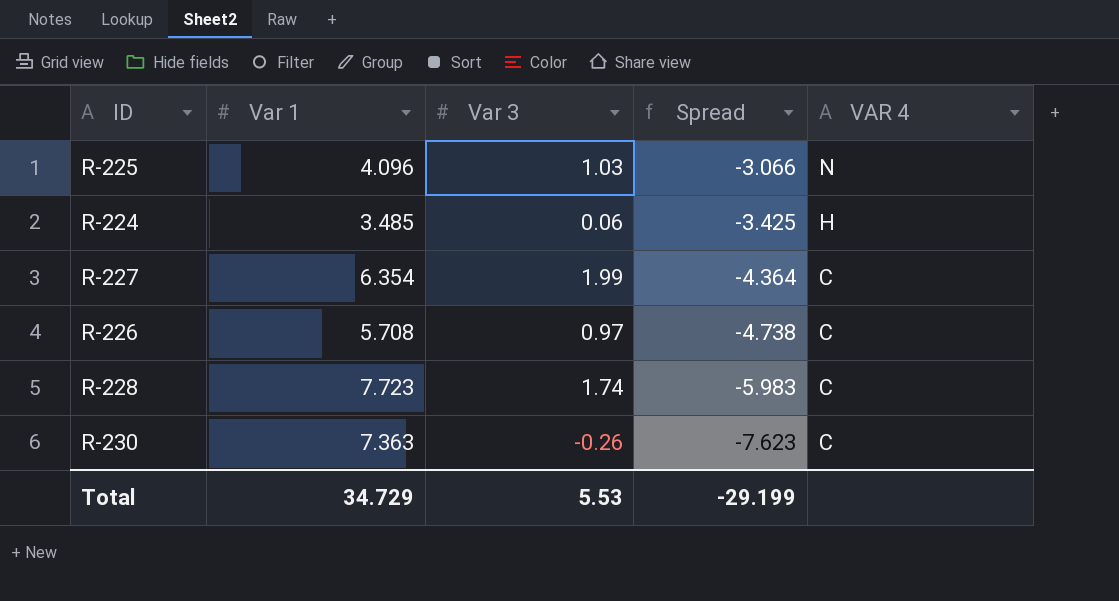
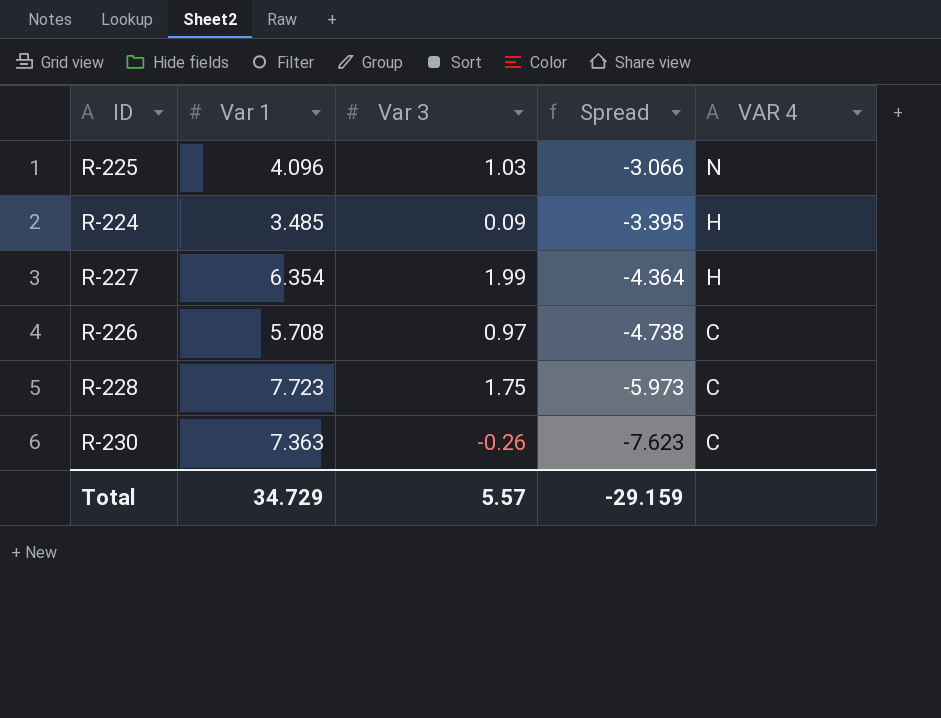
R-224 | Var 3: 0.06 -> 0.09
R-224 | Spread: -3.425 -> -3.395
R-227 | VAR 4: C -> H
R-228 | Var 3: 1.74 -> 1.75
R-228 | Spread: -5.983 -> -5.973
Total | Var 3: 5.53 -> 5.57
Total | Spread: -29.199 -> -29.159

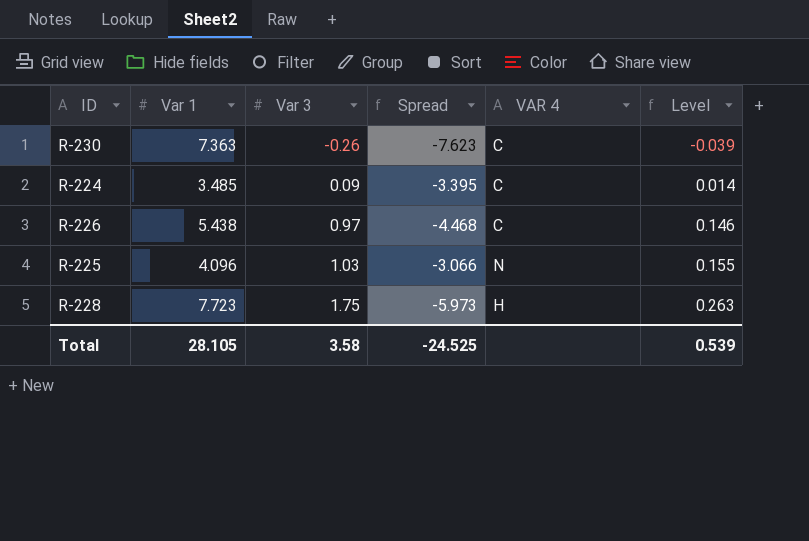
row order: Spread descending -> Var 3 ascending
column Level | formula: none -> [Var 3] * 0.15
row R-227: 6.354 | 1.99 | -4.364 | H -> none
R-224 | VAR 4: H -> C
R-226 | Var 1: 5.708 -> 5.438
R-226 | Spread: -4.738 -> -4.468
R-228 | VAR 4: C -> H
Total | Var 1: 34.729 -> 28.105
Total | Var 3: 5.57 -> 3.58
Total | Spread: -29.159 -> -24.525

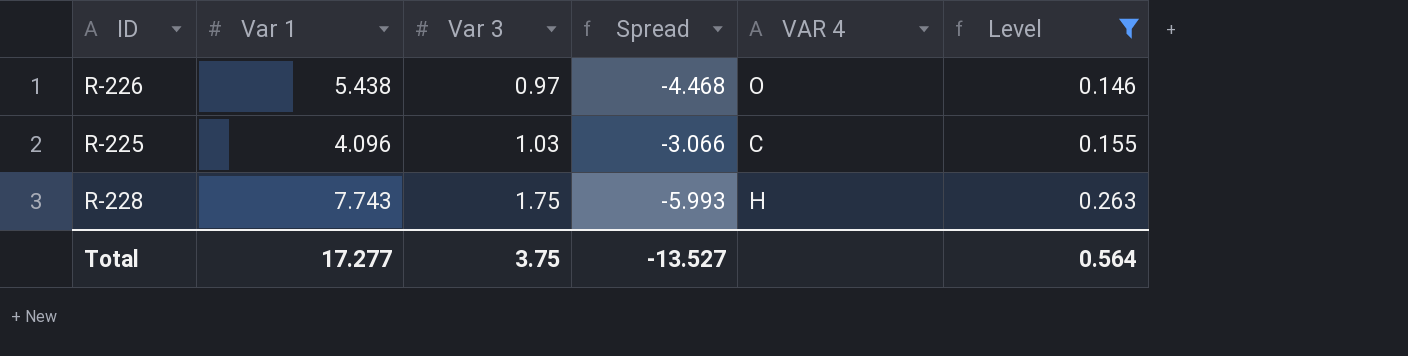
filter: none -> Level >= 0.146
R-226 | VAR 4: C -> O
R-225 | VAR 4: N -> C
R-228 | Var 1: 7.723 -> 7.743
R-228 | Spread: -5.973 -> -5.993
Total | Var 1: 28.105 -> 17.277
Total | Var 3: 3.58 -> 3.75
Total | Spread: -24.525 -> -13.527
Total | Level: 0.539 -> 0.564

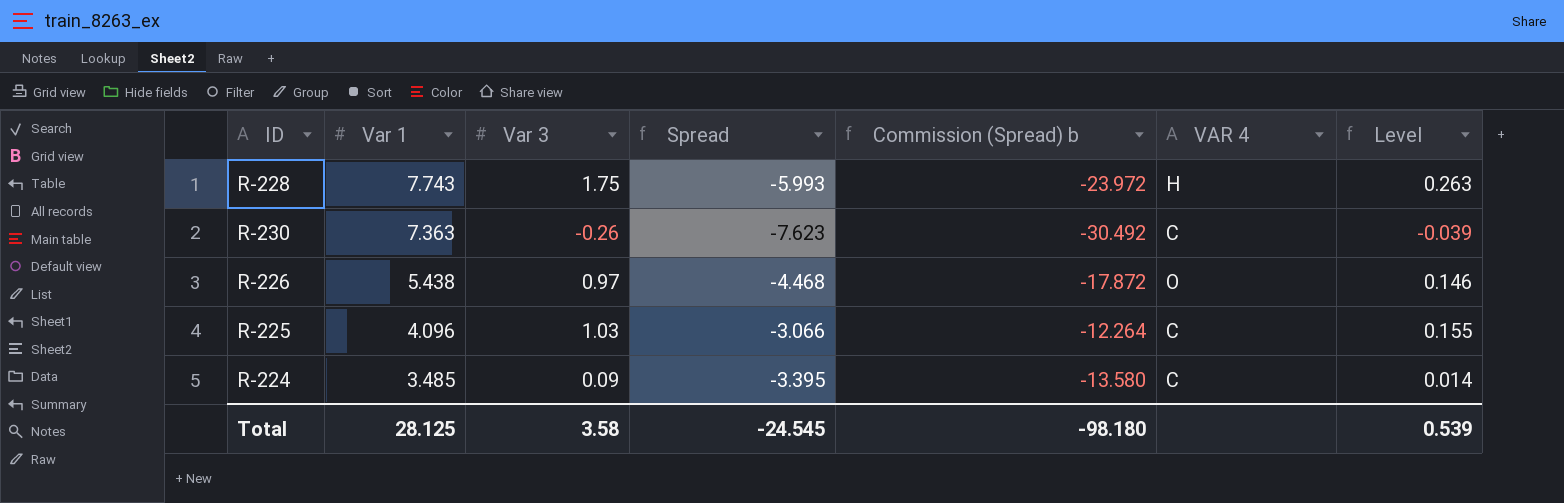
filter: Level >= 0.146 -> none
row order: Var 3 ascending -> Var 1 descending
column Commission (Spread) b | formula: none -> [Spread] * 4
Total | Var 1: 17.277 -> 28.125
Total | Var 3: 3.75 -> 3.58
Total | Spread: -13.527 -> -24.545
Total | Level: 0.564 -> 0.539

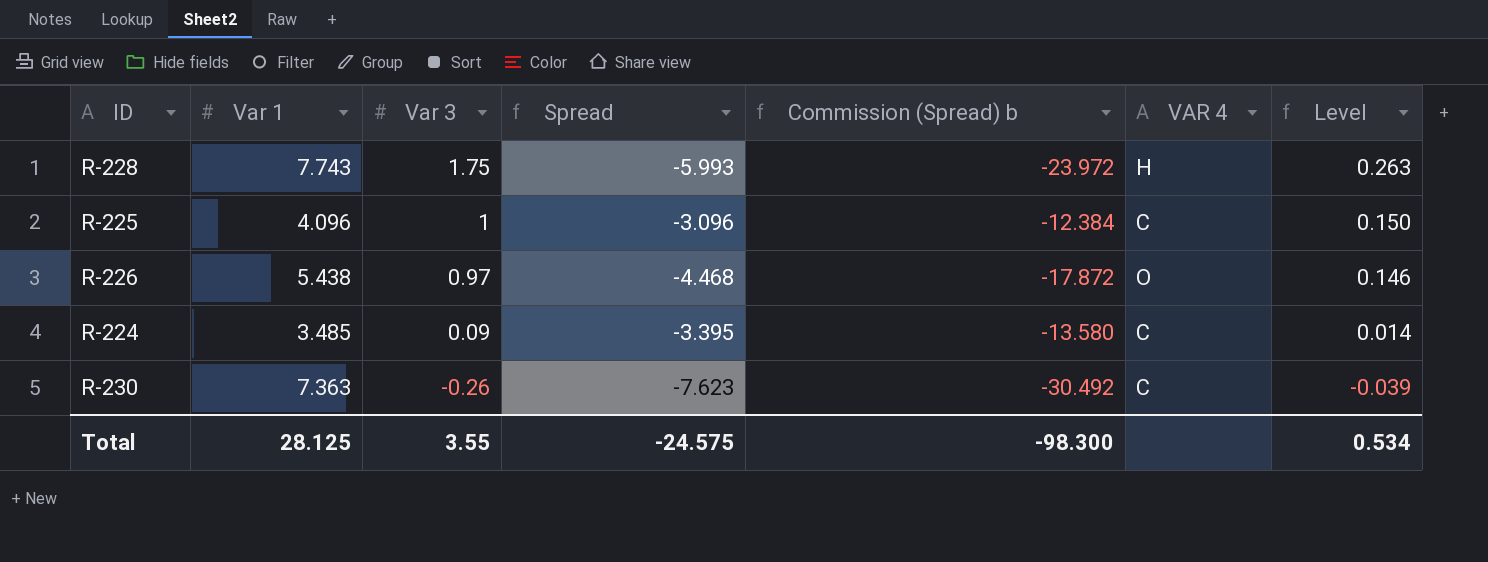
row order: Var 1 descending -> Var 3 descending
R-225 | Var 3: 1.03 -> 1
R-225 | Spread: -3.066 -> -3.096
R-225 | Commission (Spread) b: -12.264 -> -12.384
R-225 | Level: 0.155 -> 0.150
Total | Var 3: 3.58 -> 3.55
Total | Spread: -24.545 -> -24.575
Total | Commission (Spread) b: -98.180 -> -98.300
Total | Level: 0.539 -> 0.534

